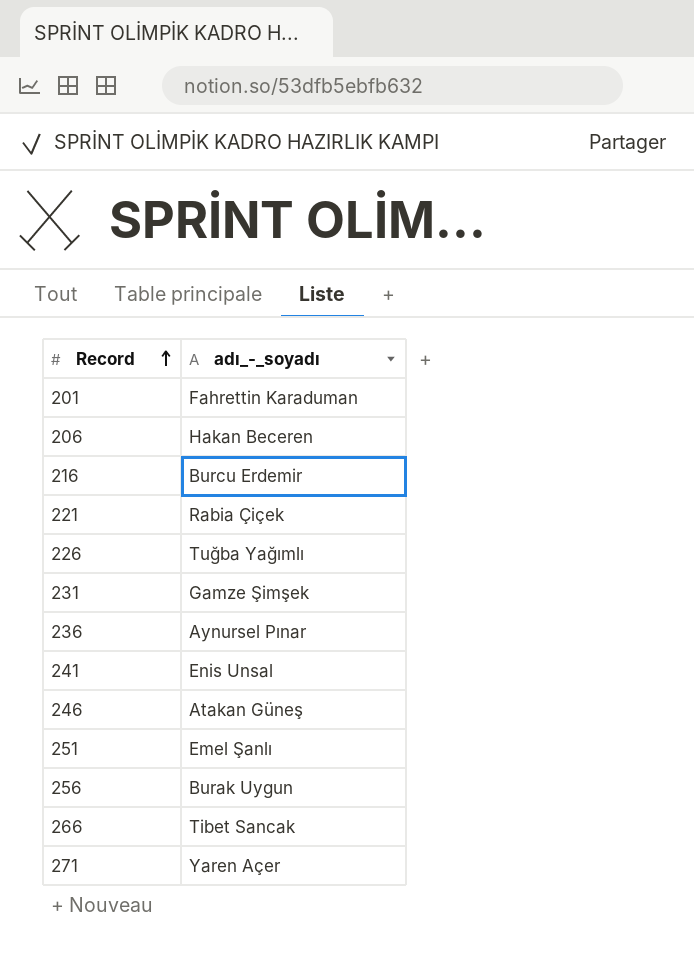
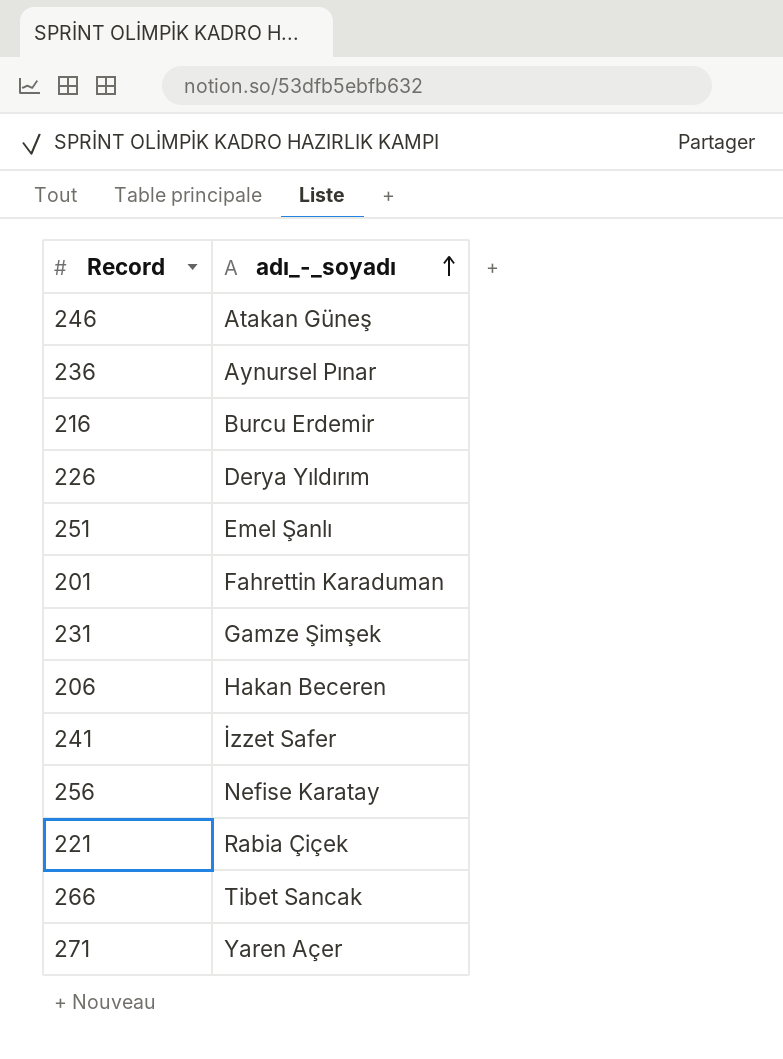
row order: Record ascending -> adı_-_soyadı ascending
226 | adı_-_soyadı: Tuğba Yağımlı -> Derya Yıldırım
241 | adı_-_soyadı: Enis Unsal -> İzzet Safer
256 | adı_-_soyadı: Burak Uygun -> Nefise Karatay

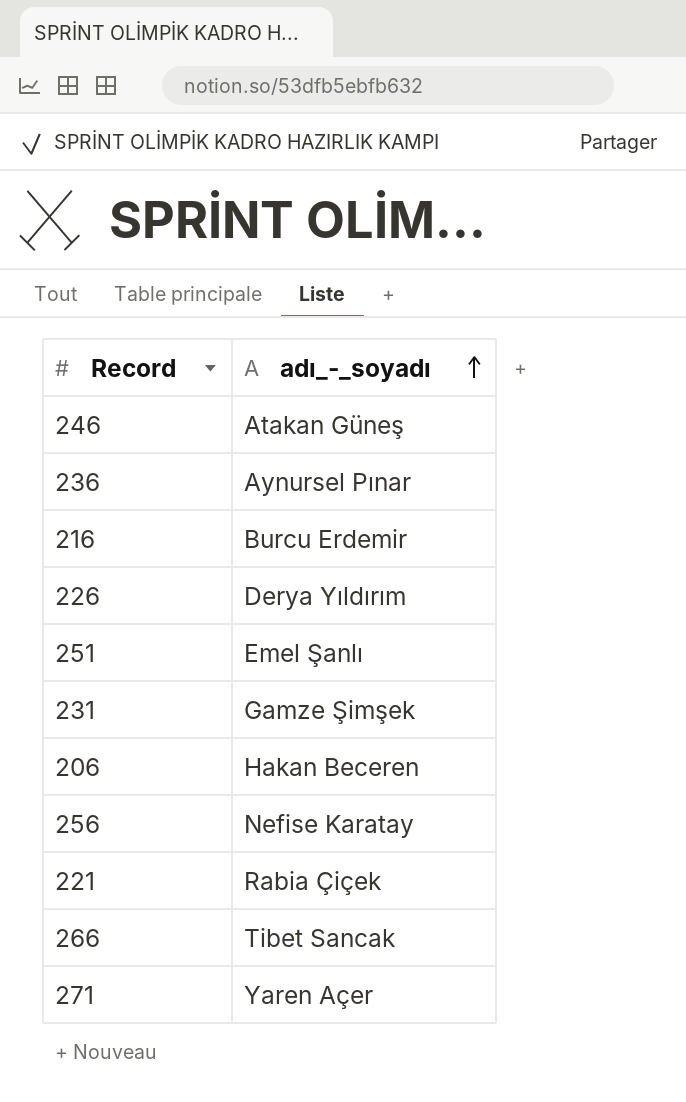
row 201: Fahrettin Karaduman -> none
row 241: İzzet Safer -> none

